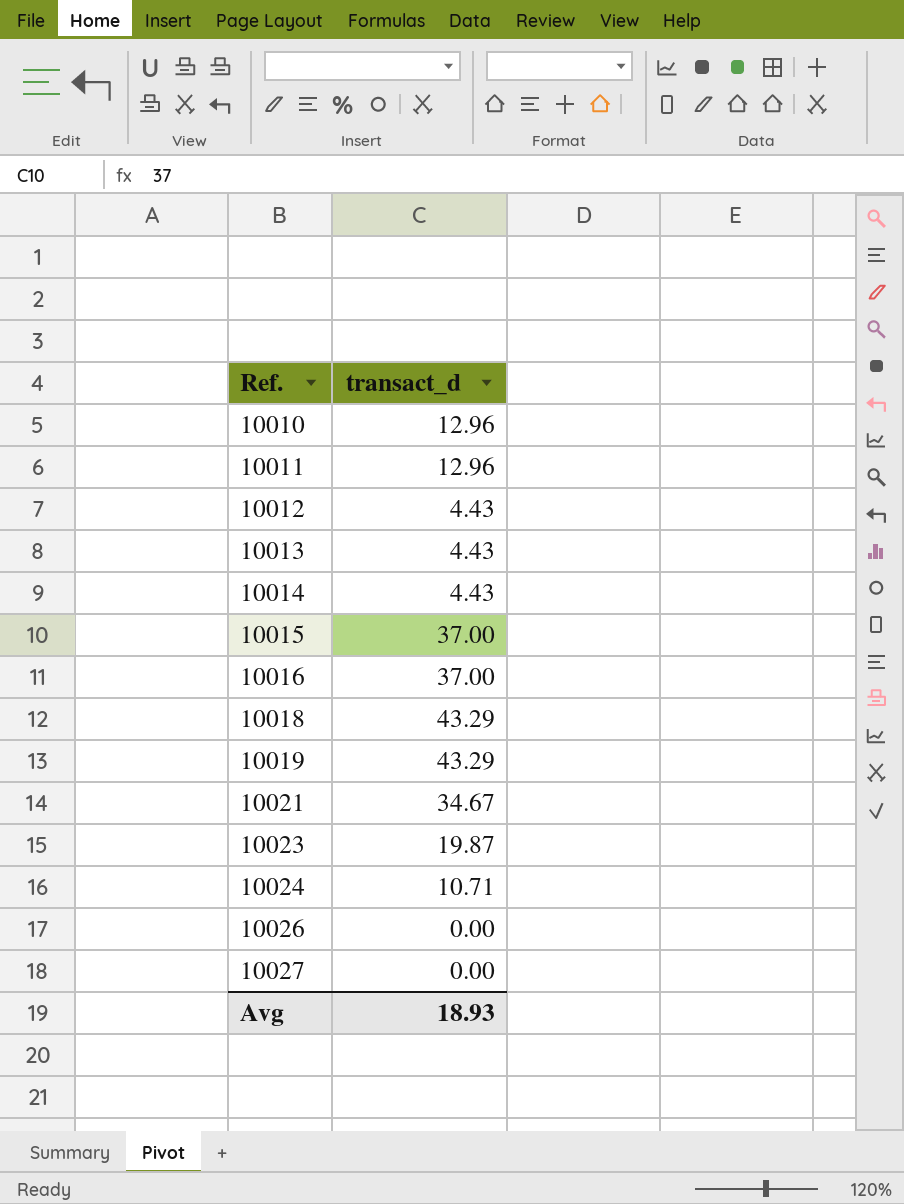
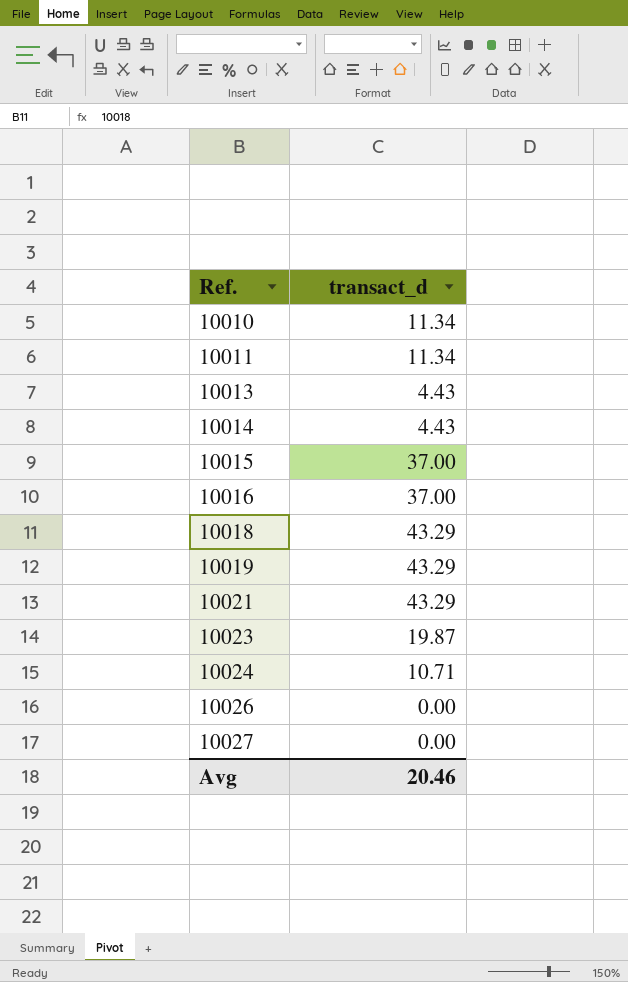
row 10012: 4.43 -> none
10010 | transact_d: 12.96 -> 11.34
10011 | transact_d: 12.96 -> 11.34
10021 | transact_d: 34.67 -> 43.29
Avg | transact_d: 18.93 -> 20.46

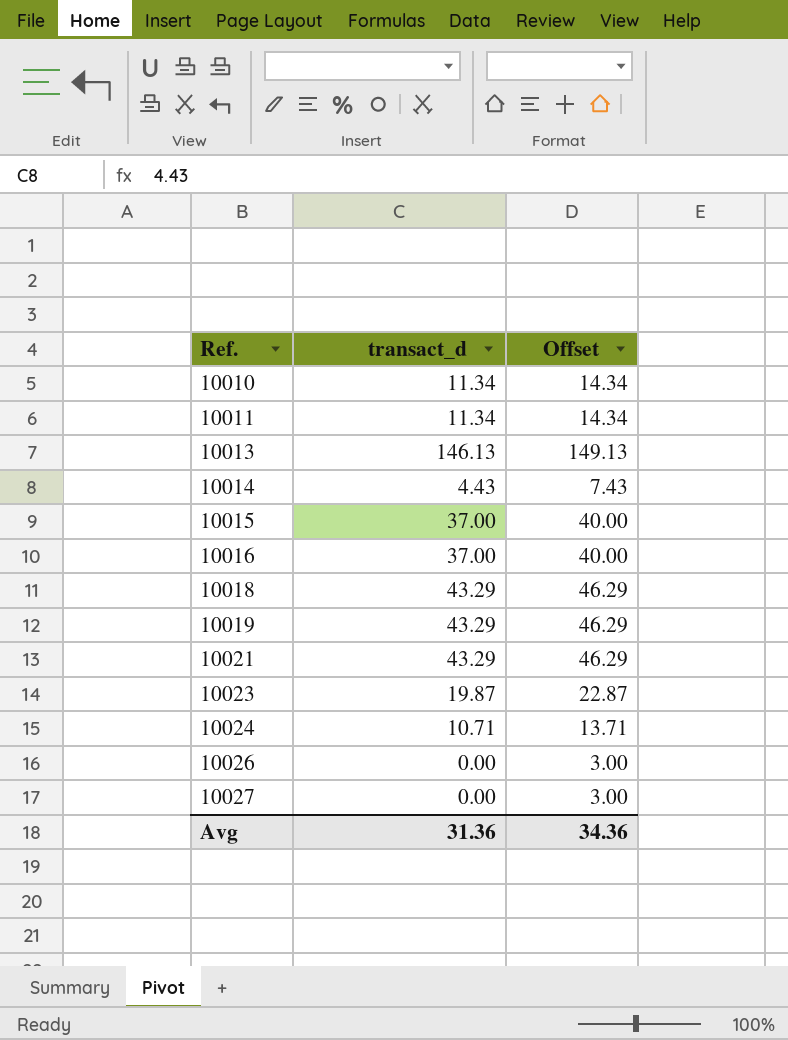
column Offset | formula: none -> [transact_d] + 3
10013 | transact_d: 4.43 -> 146.13
Avg | transact_d: 20.46 -> 31.36

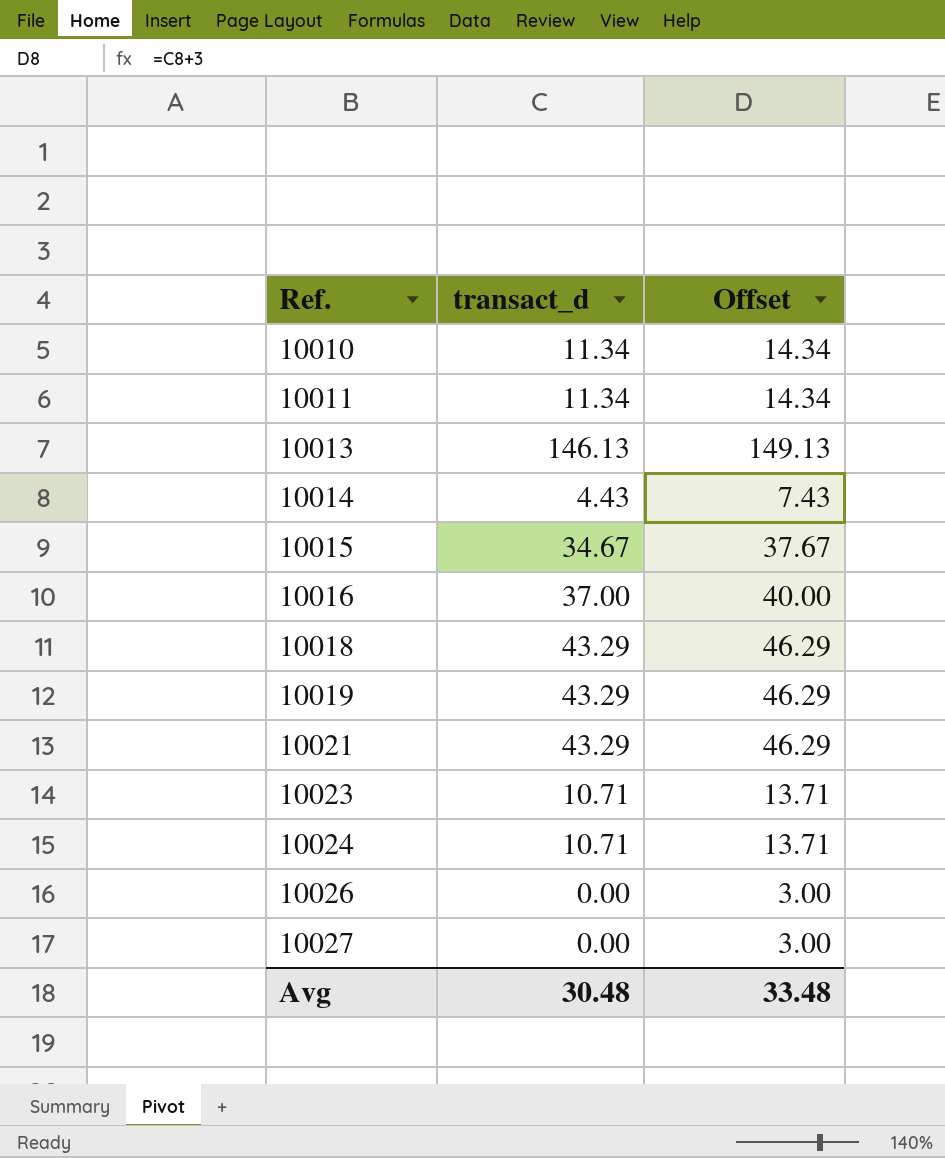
10015 | transact_d: 37.00 -> 34.67
10015 | Offset: 40.00 -> 37.67
10023 | transact_d: 19.87 -> 10.71
10023 | Offset: 22.87 -> 13.71
Avg | transact_d: 31.36 -> 30.48
Avg | Offset: 34.36 -> 33.48

